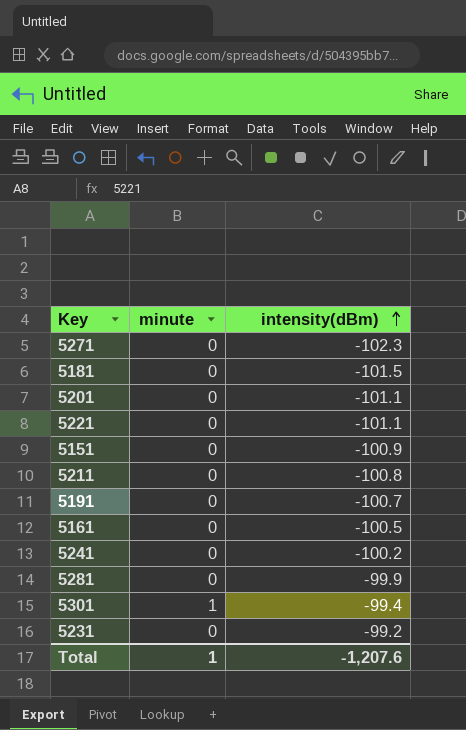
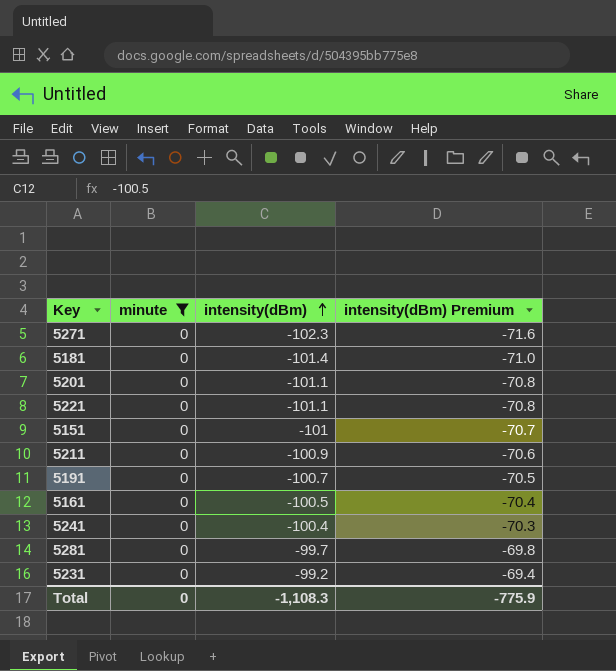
filter: none -> minute = 0
column intensity(dBm) Premium | formula: none -> [intensity(dBm)] * 0.7
5181 | intensity(dBm): -101.5 -> -101.4
5151 | intensity(dBm): -100.9 -> -101
5211 | intensity(dBm): -100.8 -> -100.9
5241 | intensity(dBm): -100.2 -> -100.4
5281 | intensity(dBm): -99.9 -> -99.7
Total | minute: 1 -> 0
Total | intensity(dBm): -1,207.6 -> -1,108.3

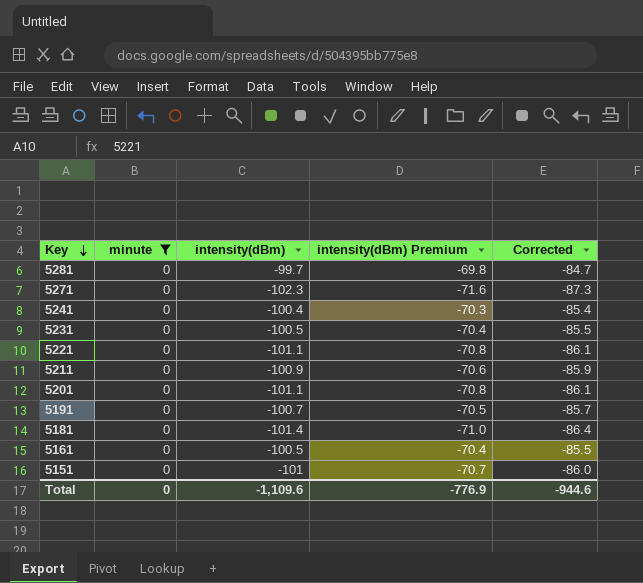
row order: intensity(dBm) ascending -> Key descending
column Corrected | formula: none -> [intensity(dBm)] + 15
5231 | intensity(dBm): -99.2 -> -100.5
5231 | intensity(dBm) Premium: -69.4 -> -70.4
Total | intensity(dBm): -1,108.3 -> -1,109.6
Total | intensity(dBm) Premium: -775.9 -> -776.9

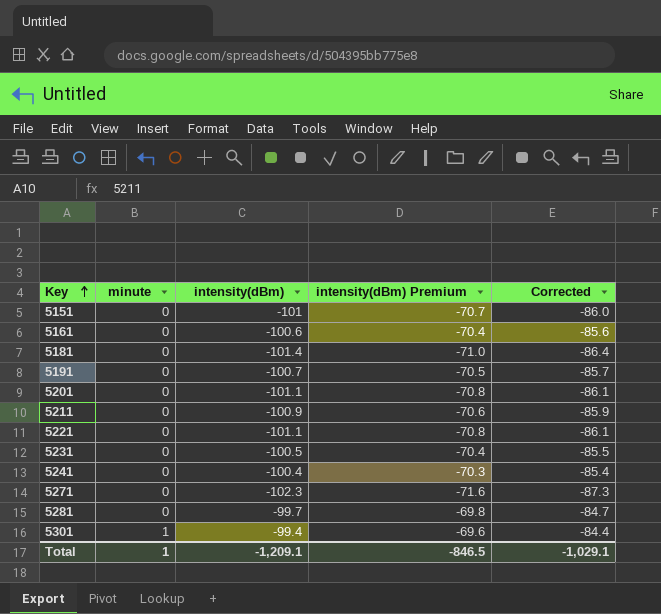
filter: minute = 0 -> none
row order: Key descending -> Key ascending
5161 | intensity(dBm): -100.5 -> -100.6
5161 | Corrected: -85.5 -> -85.6
Total | minute: 0 -> 1
Total | intensity(dBm): -1,109.6 -> -1,209.1
Total | intensity(dBm) Premium: -776.9 -> -846.5
Total | Corrected: -944.6 -> -1,029.1

